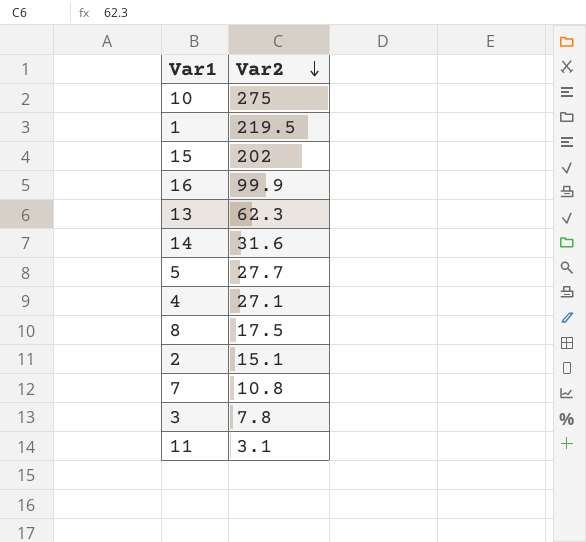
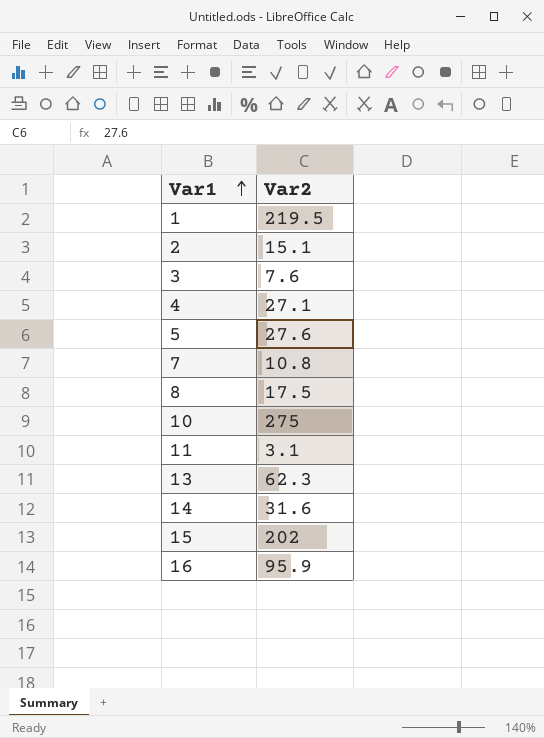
row order: Var2 descending -> Var1 ascending
3 | Var2: 7.8 -> 7.6
5 | Var2: 27.7 -> 27.6
16 | Var2: 99.9 -> 95.9

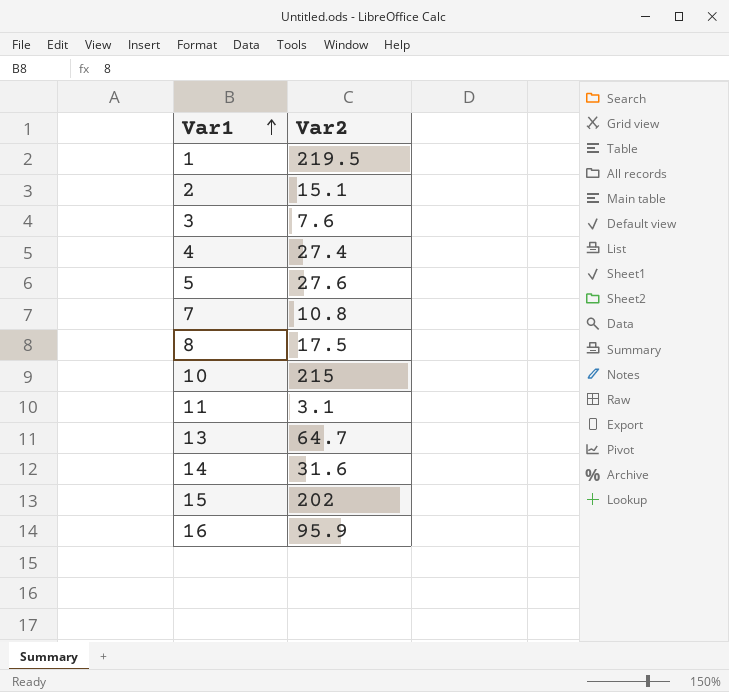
4 | Var2: 27.1 -> 27.4
10 | Var2: 275 -> 215
13 | Var2: 62.3 -> 64.7

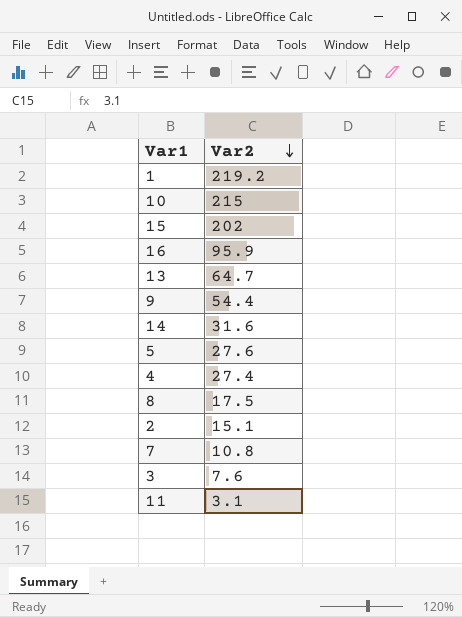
row order: Var1 ascending -> Var2 descending
1 | Var2: 219.5 -> 219.2
row 9: none -> 54.4

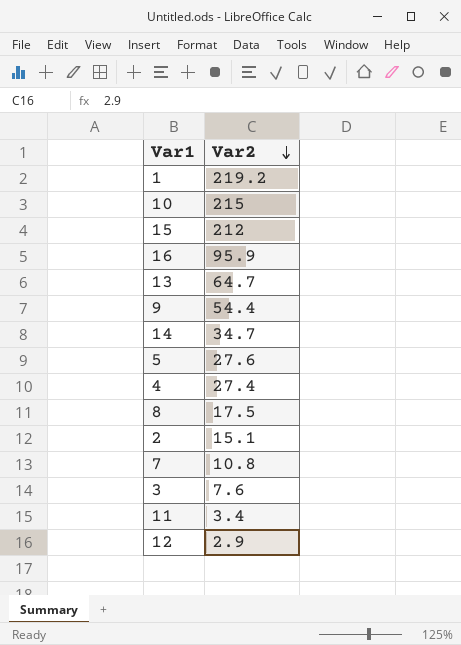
15 | Var2: 202 -> 212
14 | Var2: 31.6 -> 34.7
11 | Var2: 3.1 -> 3.4
row 12: none -> 2.9

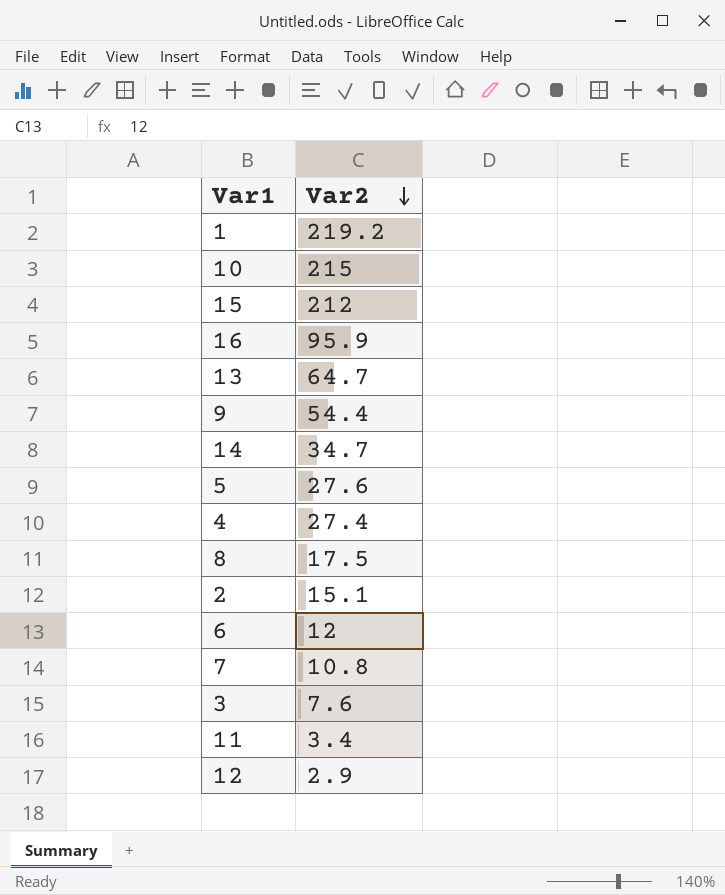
row 6: none -> 12

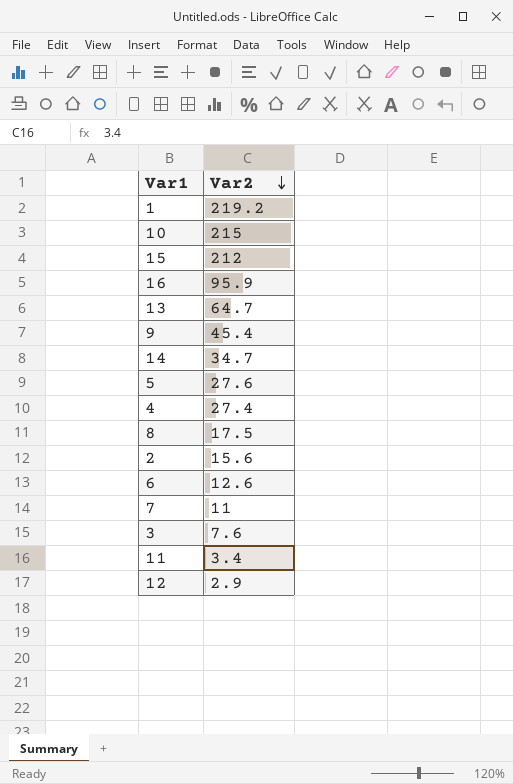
9 | Var2: 54.4 -> 45.4
2 | Var2: 15.1 -> 15.6
6 | Var2: 12 -> 12.6
7 | Var2: 10.8 -> 11

